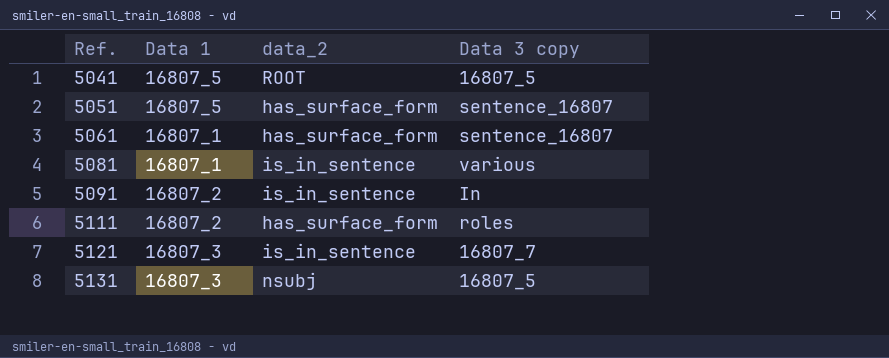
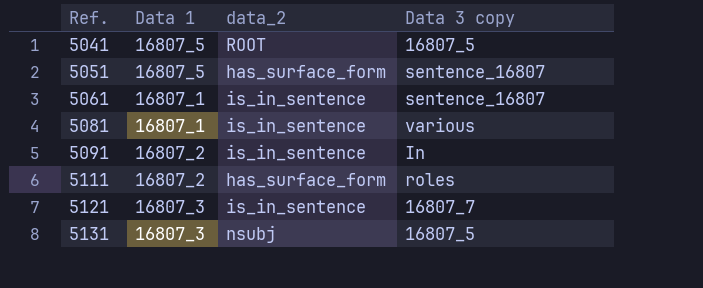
5061 | data_2: has_surface_form -> is_in_sentence

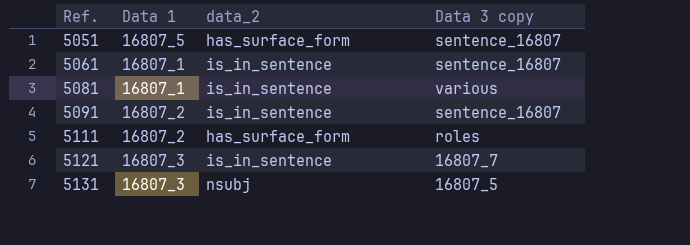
row 5041: 16807_5 | ROOT | 16807_5 -> none
5091 | Data 3 copy: In -> sentence_16807

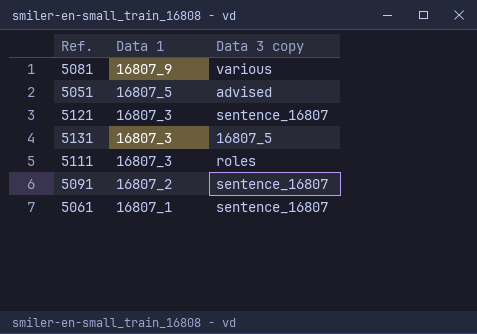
row order: Ref. ascending -> Data 1 descending
column data_2 | position: 3 -> none
5081 | Data 1: 16807_1 -> 16807_9
5051 | Data 3 copy: sentence_16807 -> advised
5121 | Data 3 copy: 16807_7 -> sentence_16807
5111 | Data 1: 16807_2 -> 16807_3

